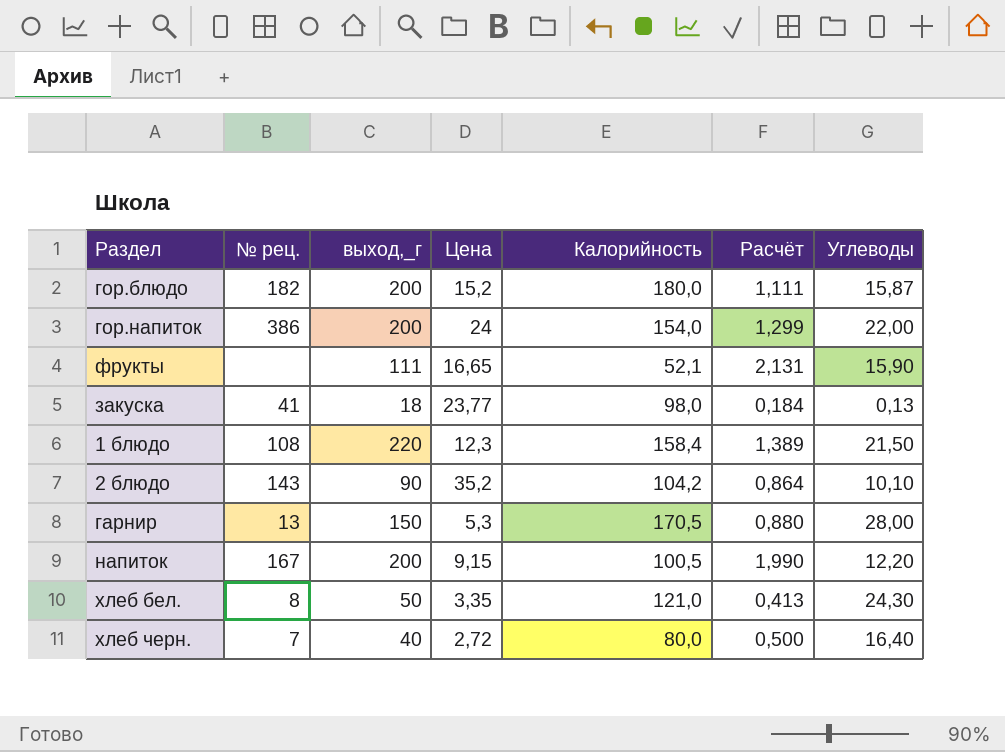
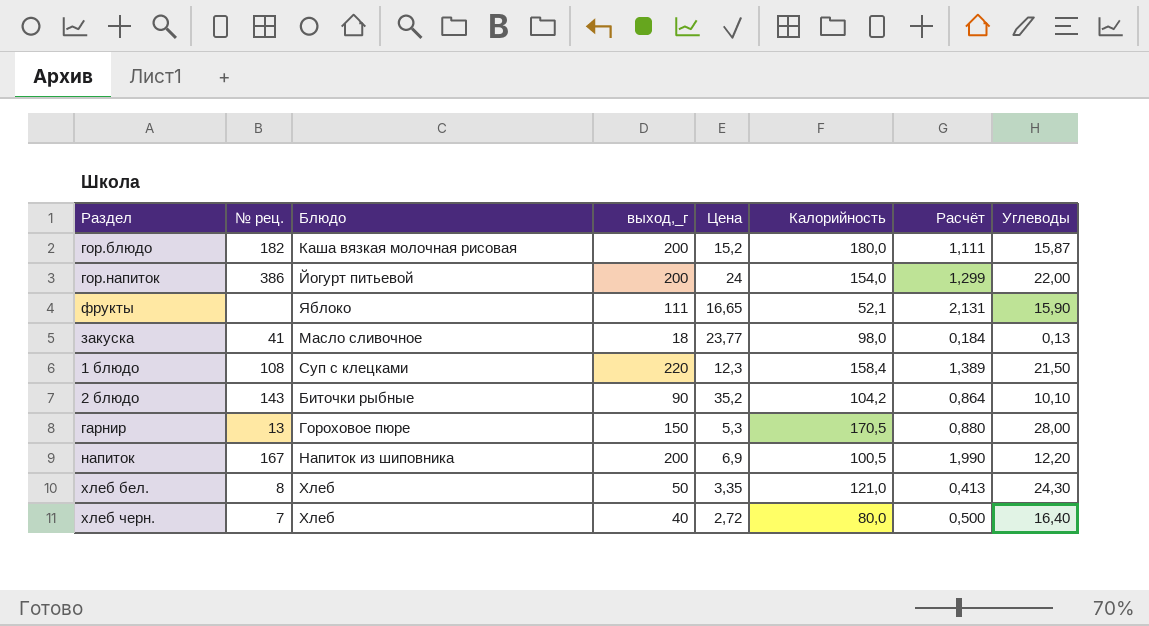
column Блюдо | position: none -> 3
напиток | Цена: 9,15 -> 6,9

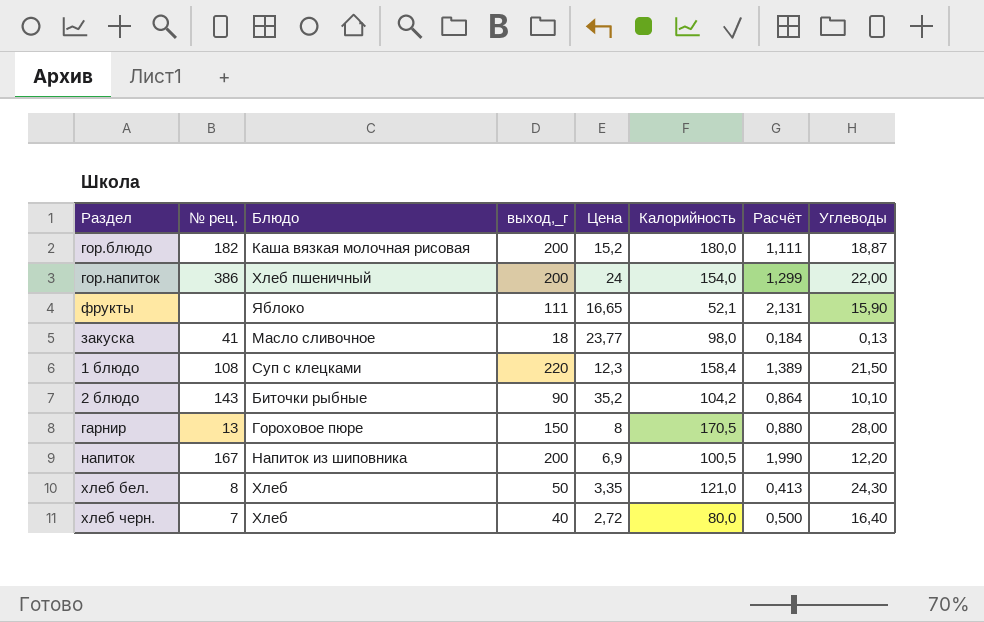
гор.блюдо | Углеводы: 15,87 -> 18,87
гор.напиток | Блюдо: Йогурт питьевой -> Хлеб пшеничный
гарнир | Цена: 5,3 -> 8

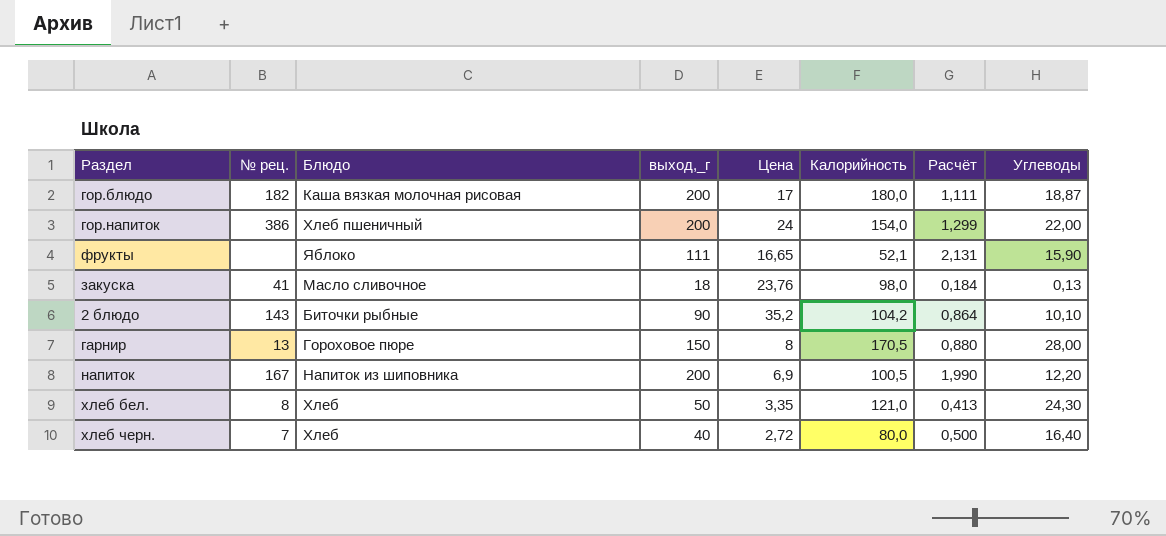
row 1 блюдо: 108 | Суп с клецками | 220 | 12,3 | 158,4 | 1,389 | 21,50 -> none
гор.блюдо | Цена: 15,2 -> 17
закуска | Цена: 23,77 -> 23,76

